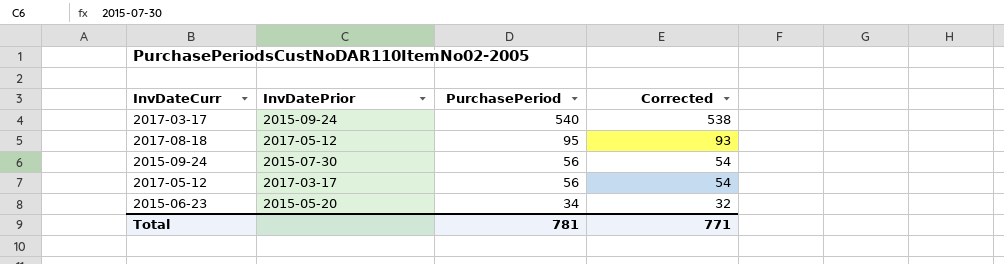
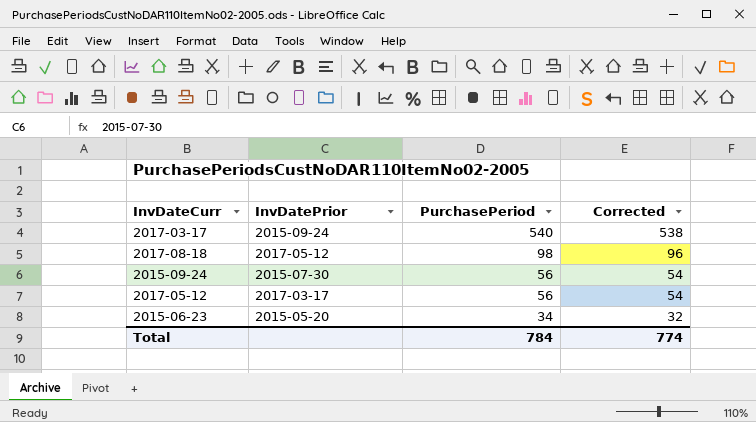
2017-08-18 | PurchasePeriod: 95 -> 98
2017-08-18 | Corrected: 93 -> 96
Total | PurchasePeriod: 781 -> 784
Total | Corrected: 771 -> 774

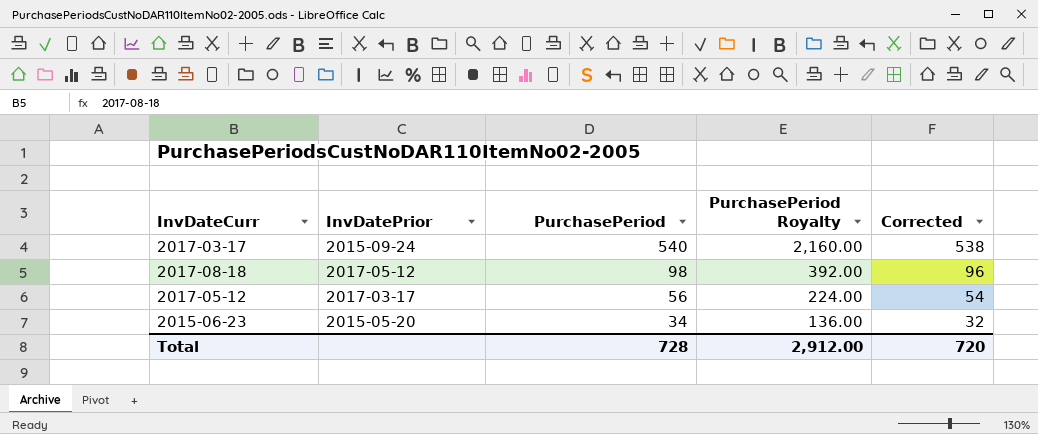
column PurchasePeriod Royalty | formula: none -> [PurchasePeriod] * 4
row 2015-09-24: 2015-07-30 | 56 | 54 -> none
Total | PurchasePeriod: 784 -> 728
Total | Corrected: 774 -> 720

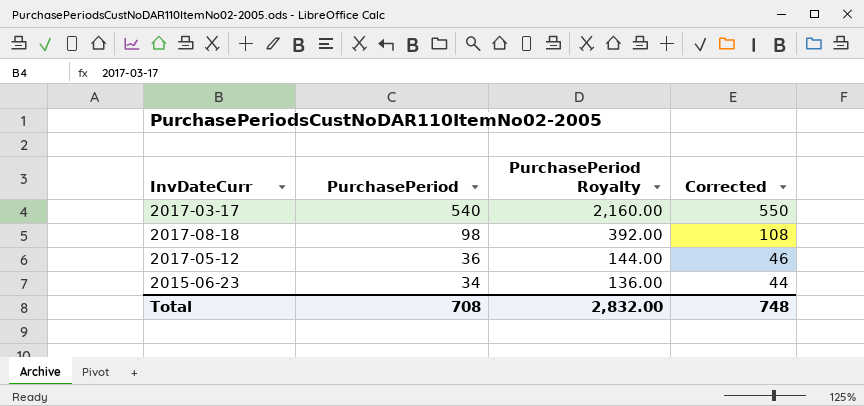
column InvDatePrior | position: 2 -> none
column Corrected | formula: [PurchasePeriod] - 2 -> [PurchasePeriod] + 10
2017-05-12 | PurchasePeriod: 56 -> 36
2017-05-12 | PurchasePeriod Royalty: 224.00 -> 144.00
Total | PurchasePeriod: 728 -> 708
Total | PurchasePeriod Royalty: 2,912.00 -> 2,832.00
Total | Corrected: 720 -> 748

